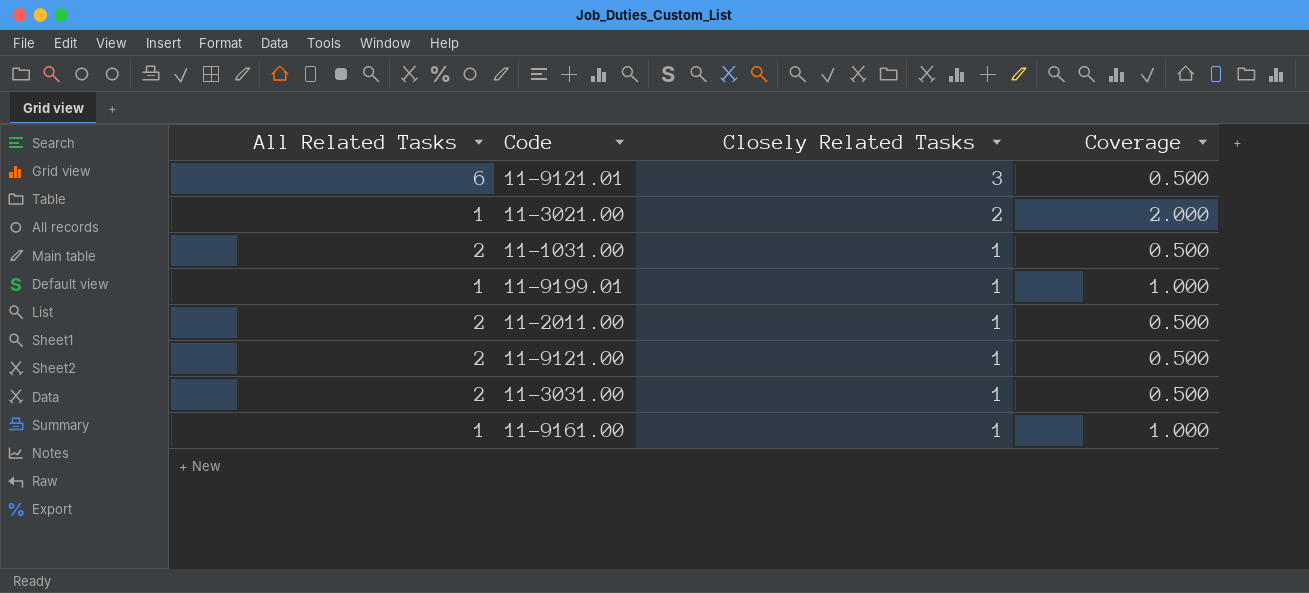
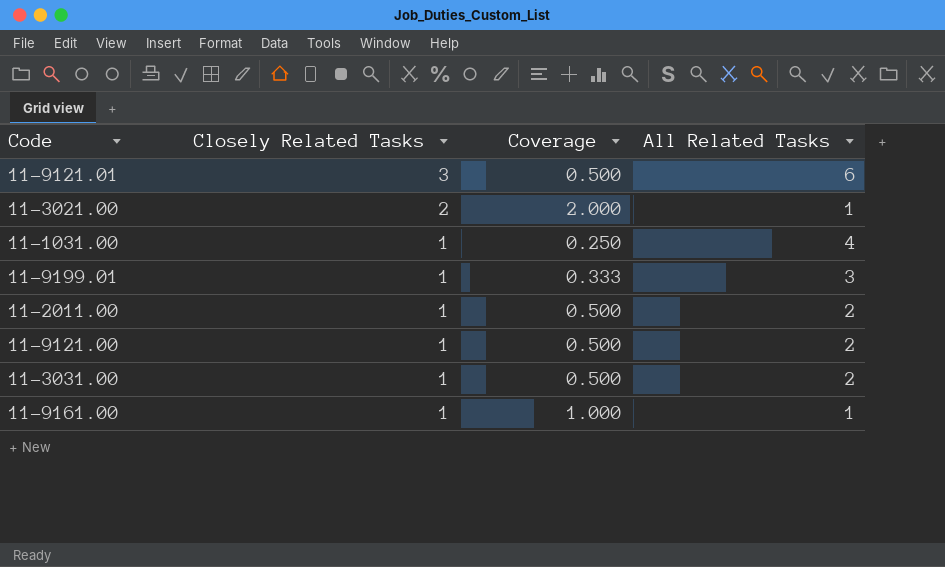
column All Related Tasks | position: 1 -> 4
11-1031.00 | Coverage: 0.500 -> 0.250
11-1031.00 | All Related Tasks: 2 -> 4
11-9199.01 | Coverage: 1.000 -> 0.333
11-9199.01 | All Related Tasks: 1 -> 3

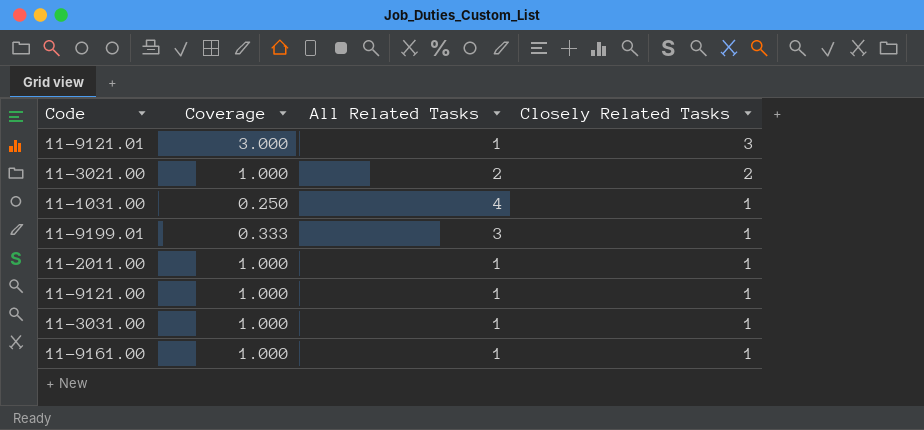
column Closely Related Tasks | position: 2 -> 4
11-9121.01 | Coverage: 0.500 -> 3.000
11-9121.01 | All Related Tasks: 6 -> 1
11-3021.00 | Coverage: 2.000 -> 1.000
11-3021.00 | All Related Tasks: 1 -> 2
11-2011.00 | Coverage: 0.500 -> 1.000
11-2011.00 | All Related Tasks: 2 -> 1
11-9121.00 | Coverage: 0.500 -> 1.000
11-9121.00 | All Related Tasks: 2 -> 1
11-3031.00 | Coverage: 0.500 -> 1.000
11-3031.00 | All Related Tasks: 2 -> 1

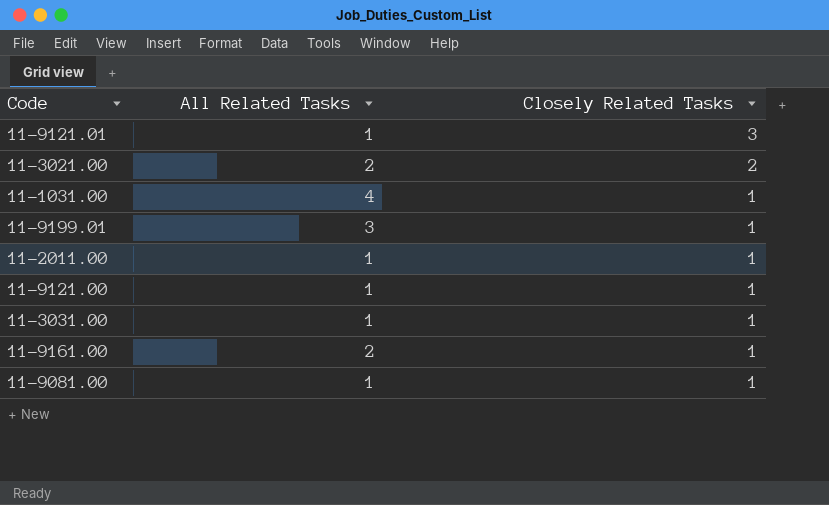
column Coverage | formula: [Closely Related Tasks] / [All Related Tasks] -> none
11-9161.00 | All Related Tasks: 1 -> 2
row 11-9081.00: none -> 1 | 1

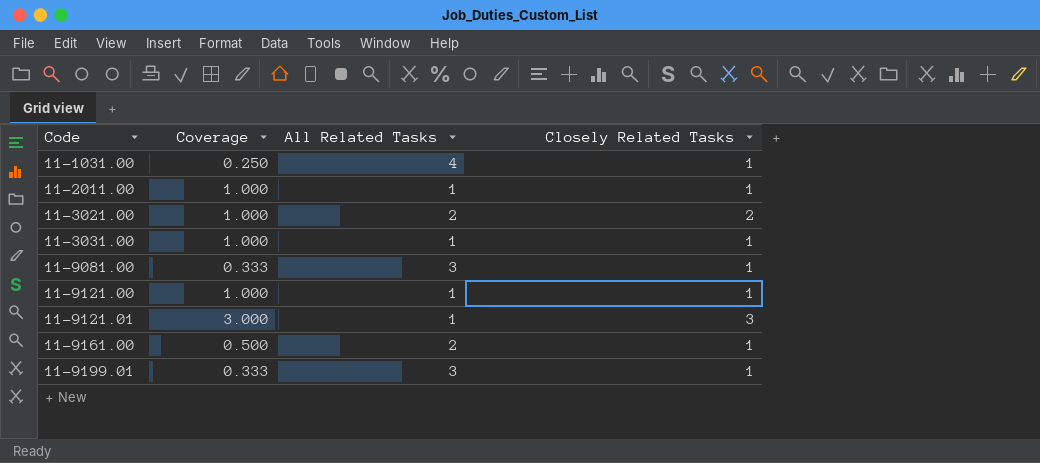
row order: Closely Related Tasks descending -> Code ascending
column Coverage | formula: none -> [Closely Related Tasks] / [All Related Tasks]
11-9081.00 | All Related Tasks: 1 -> 3

